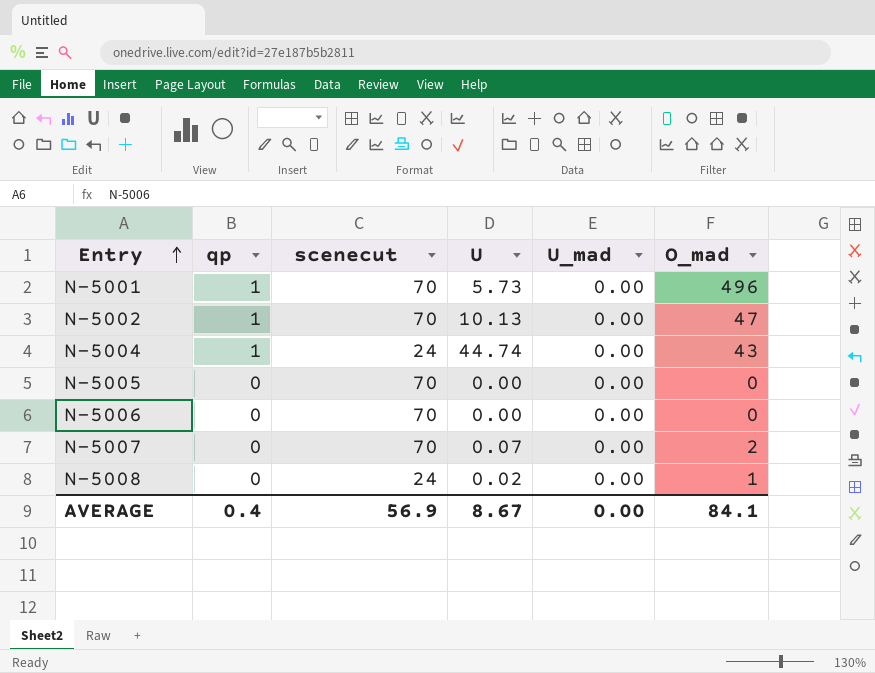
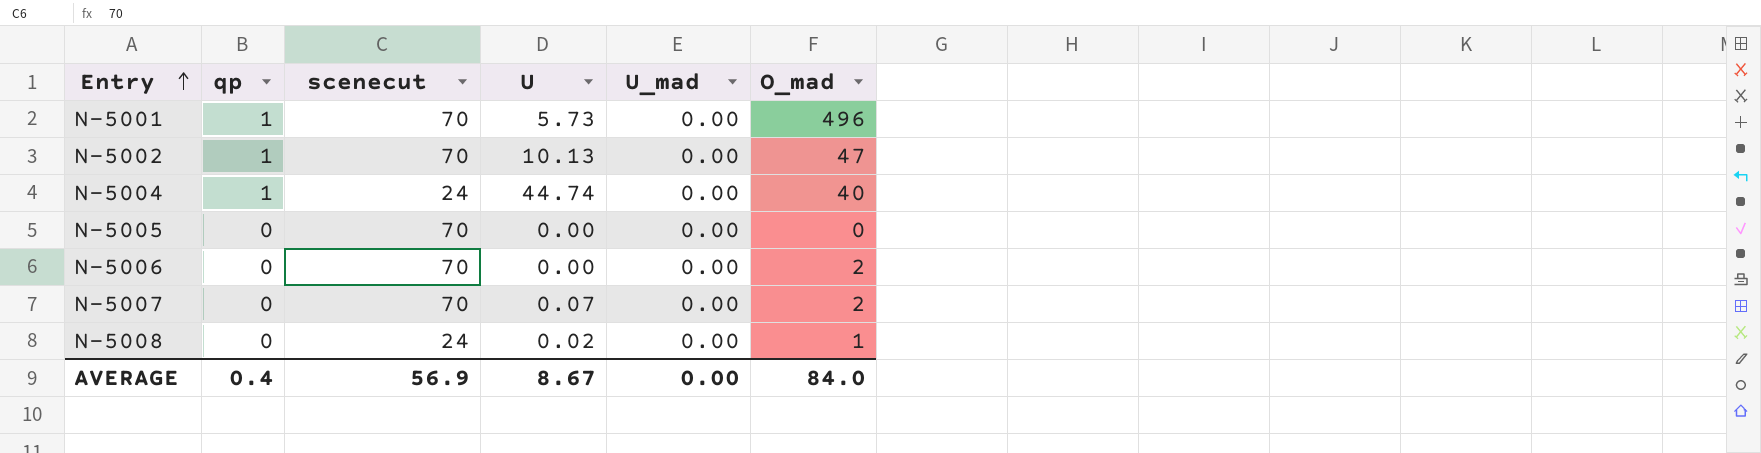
N-5004 | O_mad: 43 -> 40
N-5006 | O_mad: 0 -> 2
AVERAGE | O_mad: 84.1 -> 84.0

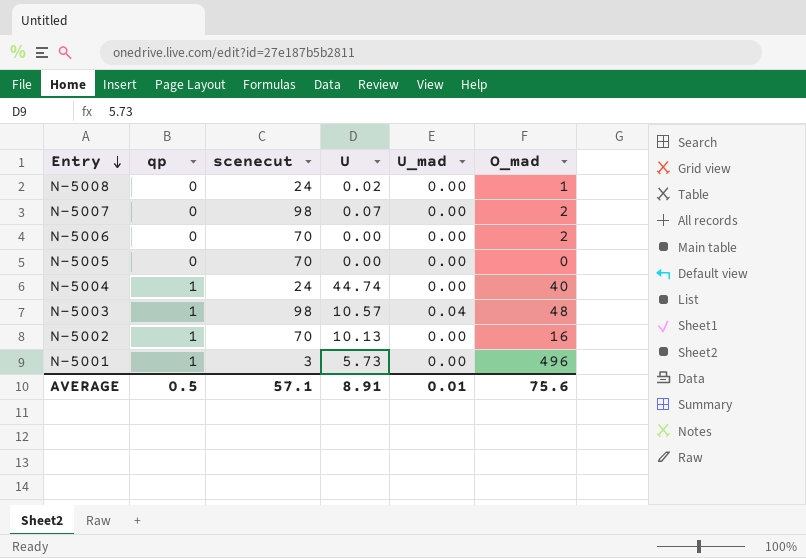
row order: Entry ascending -> Entry descending
N-5007 | scenecut: 70 -> 98
row N-5003: none -> 1 | 98 | 10.57 | 0.04 | 48
N-5002 | O_mad: 47 -> 16
N-5001 | scenecut: 70 -> 3
AVERAGE | qp: 0.4 -> 0.5
AVERAGE | scenecut: 56.9 -> 57.1
AVERAGE | U: 8.67 -> 8.91
AVERAGE | U_mad: 0.00 -> 0.01
AVERAGE | O_mad: 84.0 -> 75.6

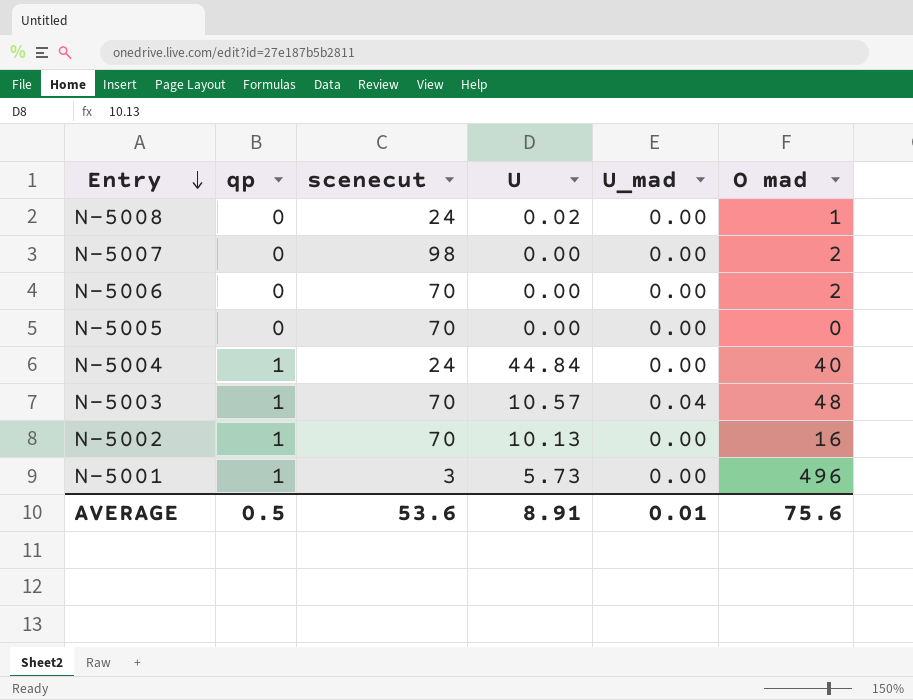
column name: O_mad -> O mad
N-5007 | U: 0.07 -> 0.00
N-5004 | U: 44.74 -> 44.84
N-5003 | scenecut: 98 -> 70
AVERAGE | scenecut: 57.1 -> 53.6

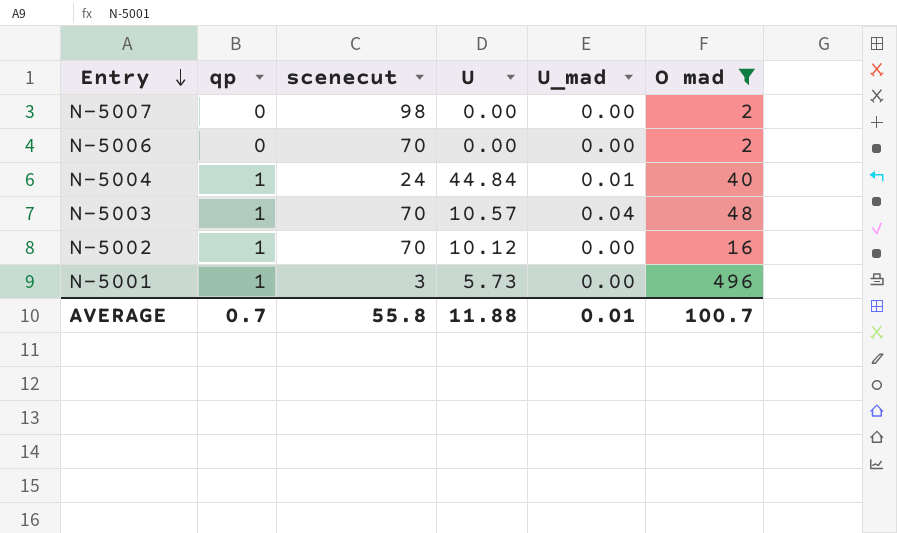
filter: none -> O mad >= 2
N-5004 | U_mad: 0.00 -> 0.01
N-5002 | U: 10.13 -> 10.12
AVERAGE | qp: 0.5 -> 0.7
AVERAGE | scenecut: 53.6 -> 55.8
AVERAGE | U: 8.91 -> 11.88
AVERAGE | O mad: 75.6 -> 100.7

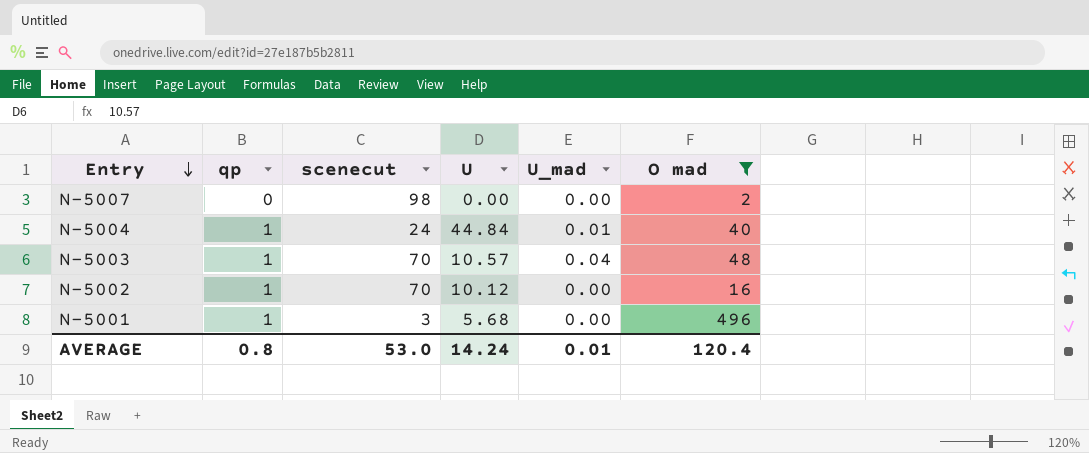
row N-5006: 0 | 70 | 0.00 | 0.00 | 2 -> none
N-5001 | U: 5.73 -> 5.68
AVERAGE | qp: 0.7 -> 0.8
AVERAGE | scenecut: 55.8 -> 53.0
AVERAGE | U: 11.88 -> 14.24
AVERAGE | O mad: 100.7 -> 120.4

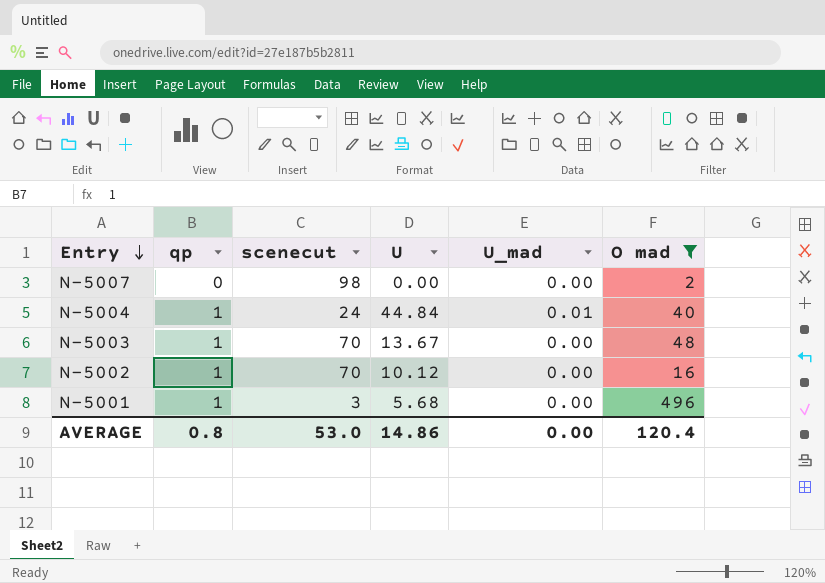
N-5003 | U: 10.57 -> 13.67
N-5003 | U_mad: 0.04 -> 0.00
AVERAGE | U: 14.24 -> 14.86
AVERAGE | U_mad: 0.01 -> 0.00

